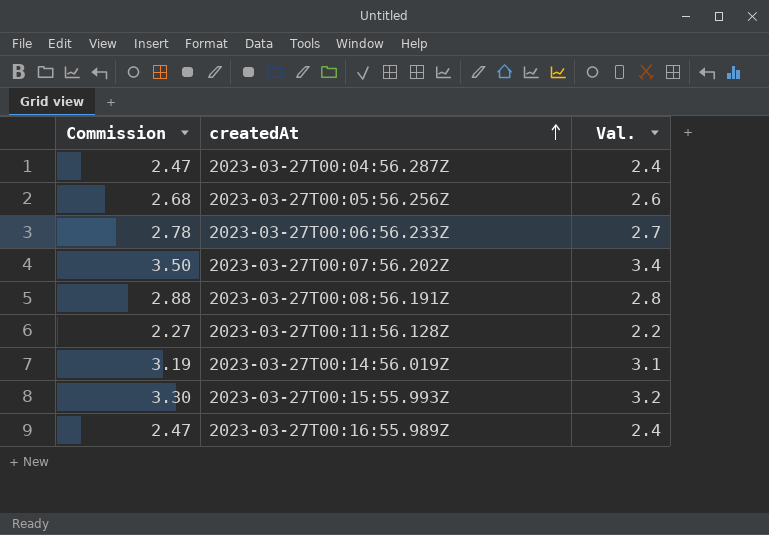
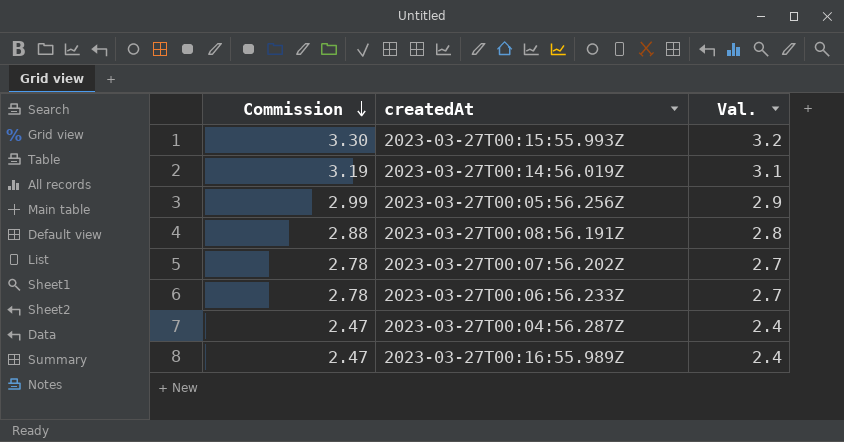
row order: createdAt ascending -> Commission descending
row 2023-03-27T00:11:56.128Z: 2.27 | 2.2 -> none
2023-03-27T00:05:56.256Z | Commission: 2.68 -> 2.99
2023-03-27T00:05:56.256Z | Val.: 2.6 -> 2.9
2023-03-27T00:07:56.202Z | Commission: 3.50 -> 2.78
2023-03-27T00:07:56.202Z | Val.: 3.4 -> 2.7

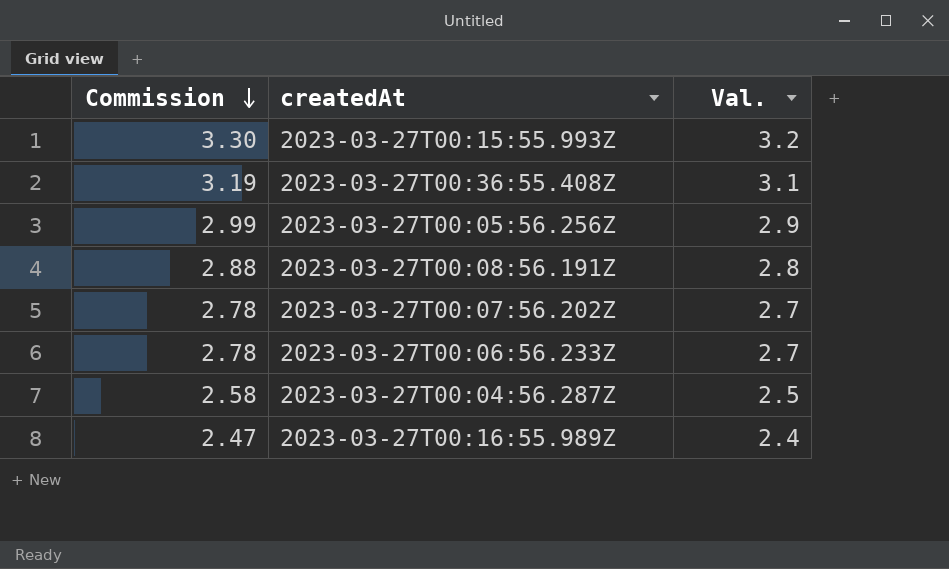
row 2023-03-27T00:14:56.019Z: 3.19 | 3.1 -> none
row 2023-03-27T00:36:55.408Z: none -> 3.19 | 3.1
2023-03-27T00:04:56.287Z | Commission: 2.47 -> 2.58
2023-03-27T00:04:56.287Z | Val.: 2.4 -> 2.5

